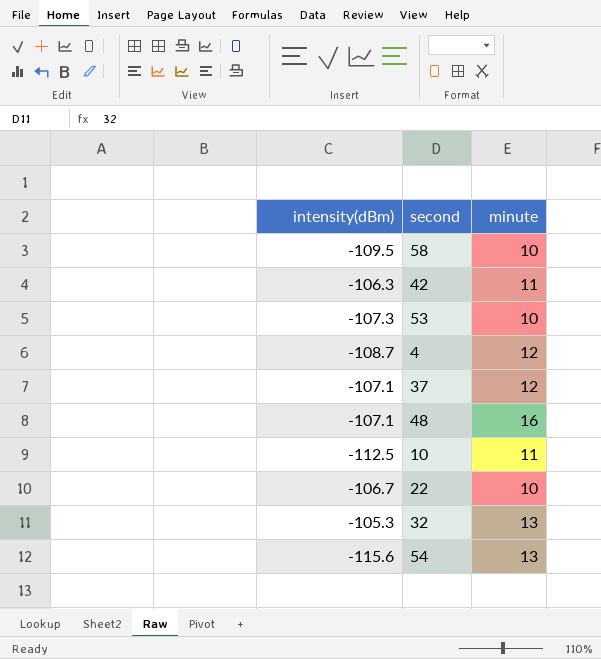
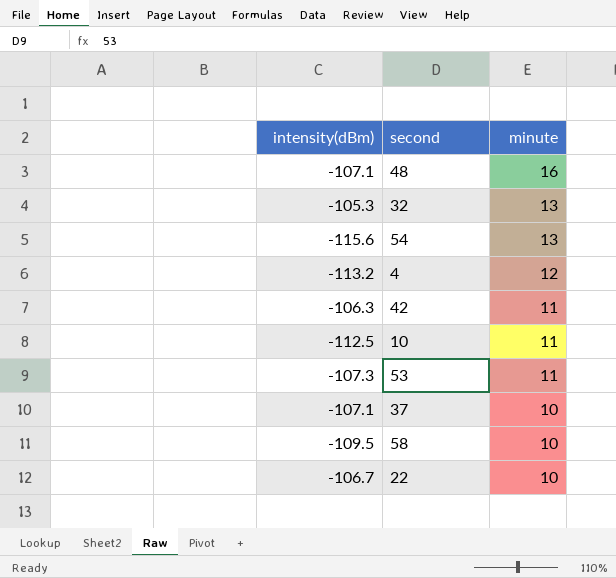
row order: none -> minute descending
4 | intensity(dBm): -108.7 -> -113.2
53 | minute: 10 -> 11
37 | minute: 12 -> 10

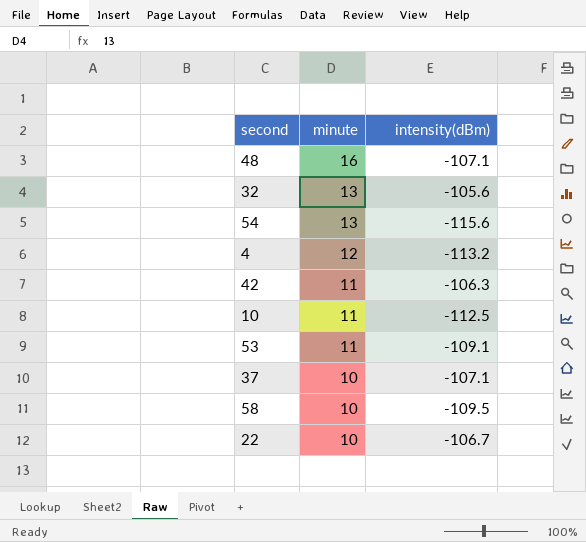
column intensity(dBm) | position: 1 -> 3
32 | intensity(dBm): -105.3 -> -105.6
53 | intensity(dBm): -107.3 -> -109.1

